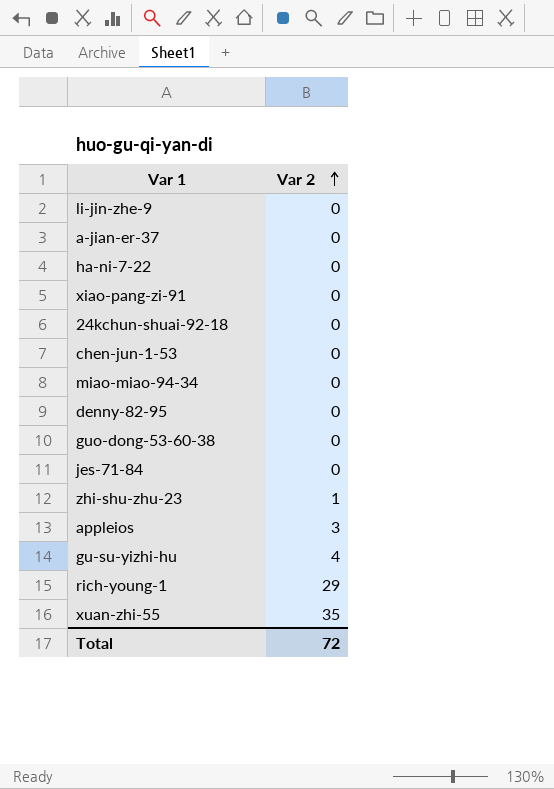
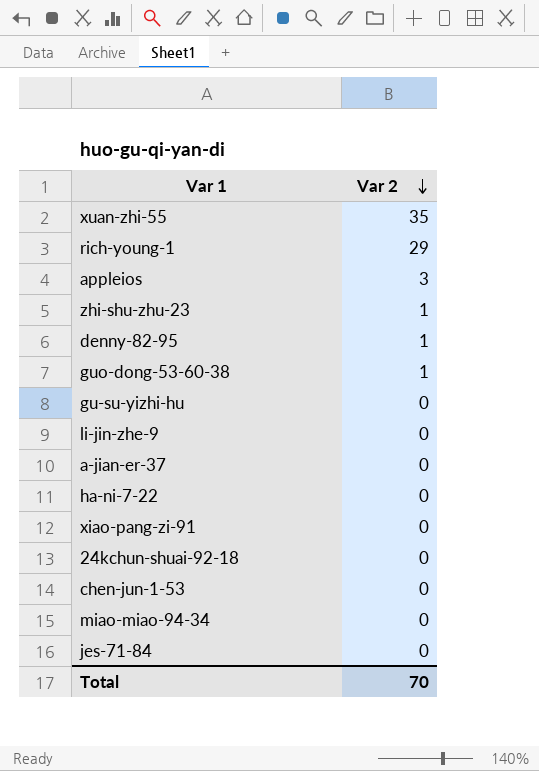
row order: Var 2 ascending -> Var 2 descending
denny-82-95 | Var 2: 0 -> 1
guo-dong-53-60-38 | Var 2: 0 -> 1
gu-su-yizhi-hu | Var 2: 4 -> 0
Total | Var 2: 72 -> 70

